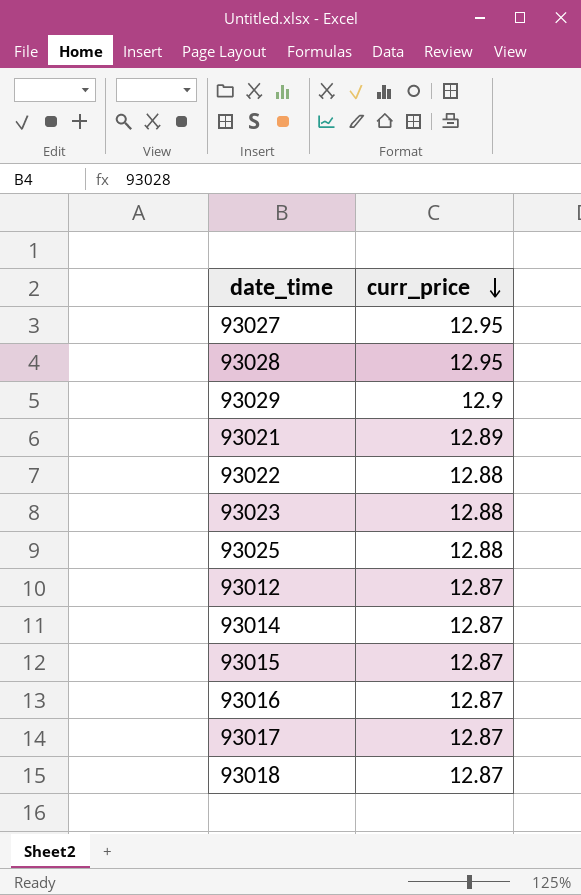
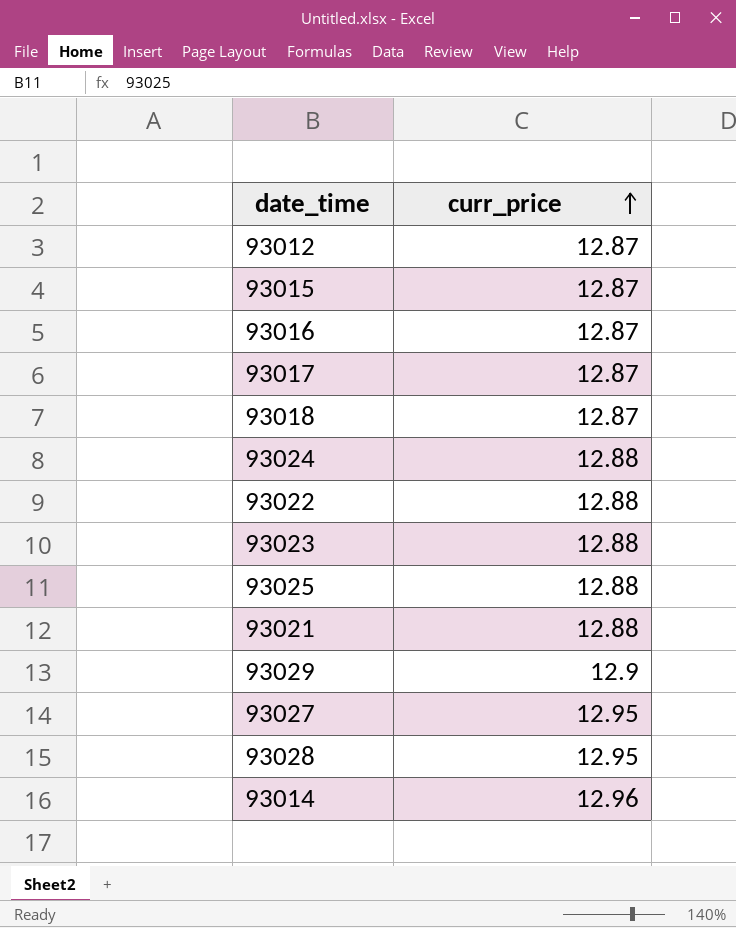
row order: curr_price descending -> curr_price ascending
row 93024: none -> 12.88
93021 | curr_price: 12.89 -> 12.88
93014 | curr_price: 12.87 -> 12.96

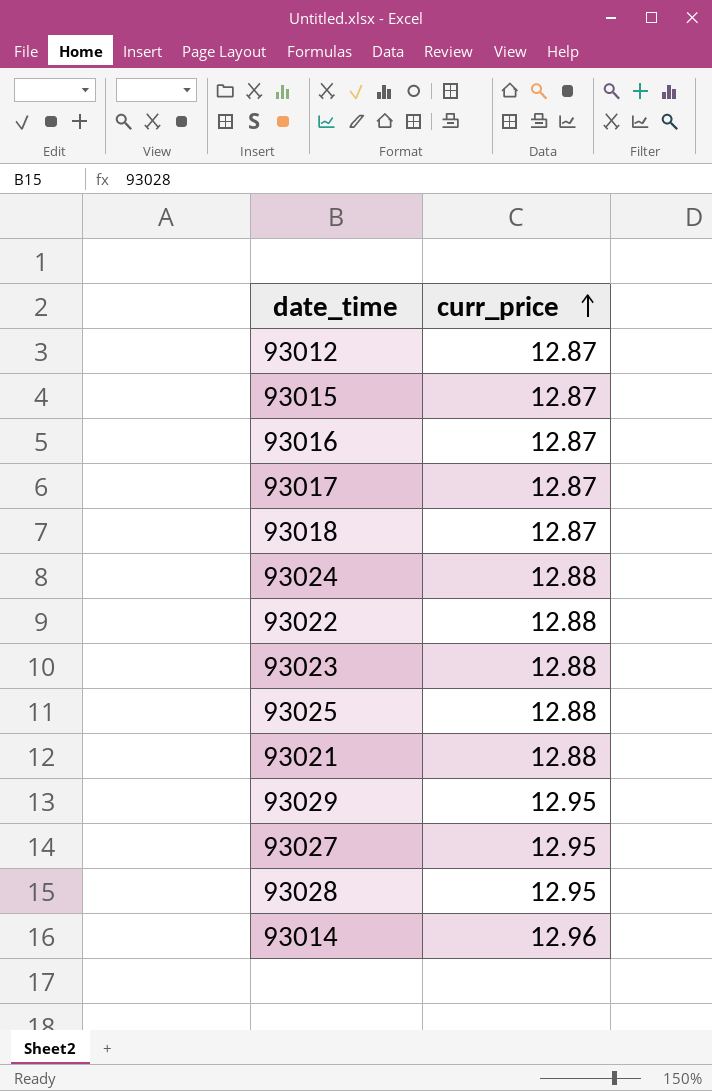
93029 | curr_price: 12.9 -> 12.95

